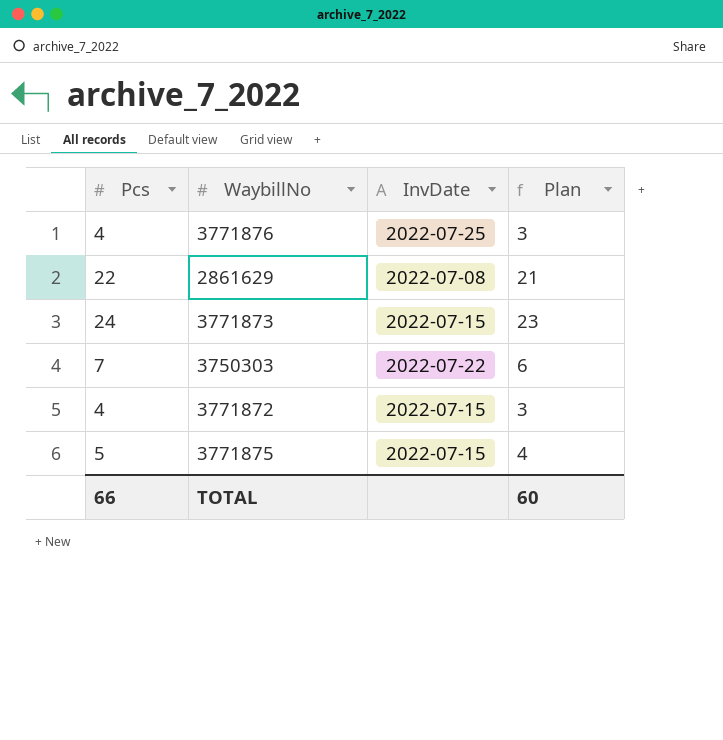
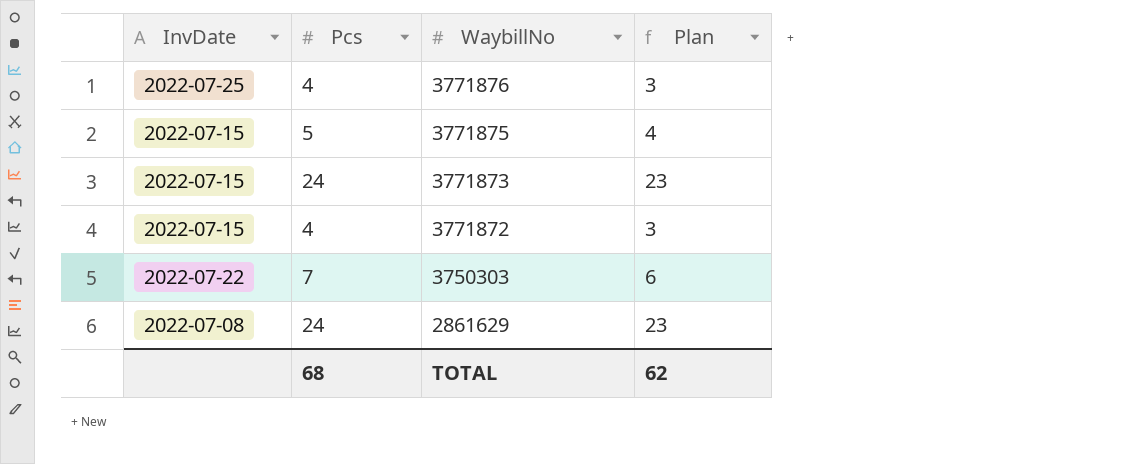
row order: none -> WaybillNo descending
column InvDate | position: 3 -> 1
2861629 | Pcs: 22 -> 24
2861629 | Plan: 21 -> 23
TOTAL | Pcs: 66 -> 68
TOTAL | Plan: 60 -> 62

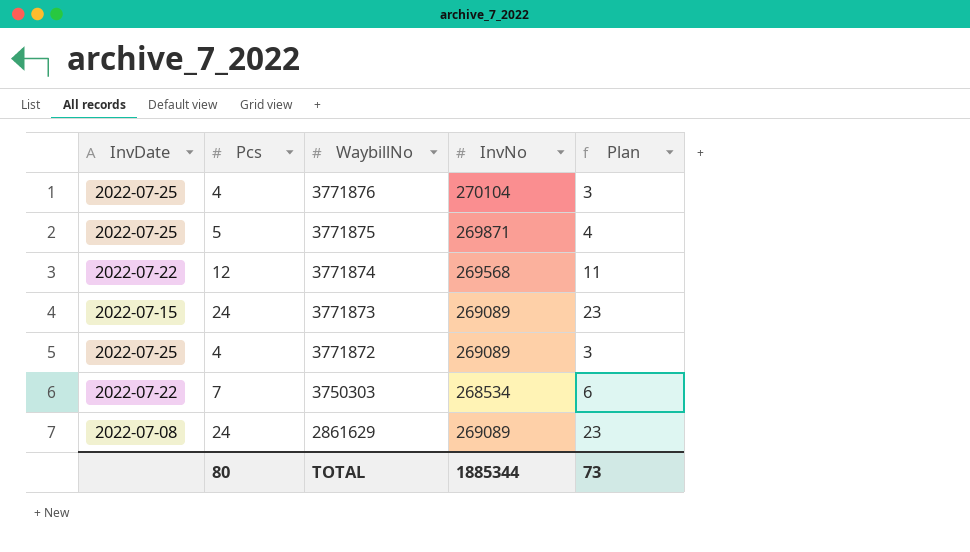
column InvNo | position: none -> 4
3771875 | InvDate: 2022-07-15 -> 2022-07-25
row 3771874: none -> 2022-07-22 | 12 | 269568 | 11
3771872 | InvDate: 2022-07-15 -> 2022-07-25
TOTAL | Pcs: 68 -> 80
TOTAL | Plan: 62 -> 73

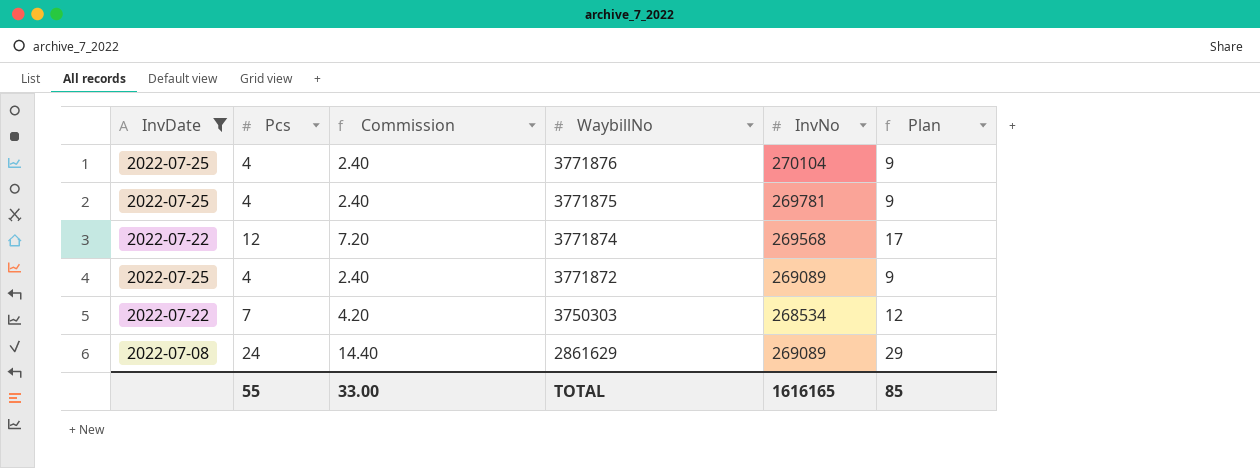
filter: none -> InvDate != 2022-07-15
column Commission | formula: none -> [Pcs] * 0.6
column Plan | formula: [Pcs] - 1 -> [Pcs] + 5
3771875 | Pcs: 5 -> 4
3771875 | InvNo: 269871 -> 269781
TOTAL | Pcs: 80 -> 55
TOTAL | InvNo: 1885344 -> 1616165
TOTAL | Plan: 73 -> 85

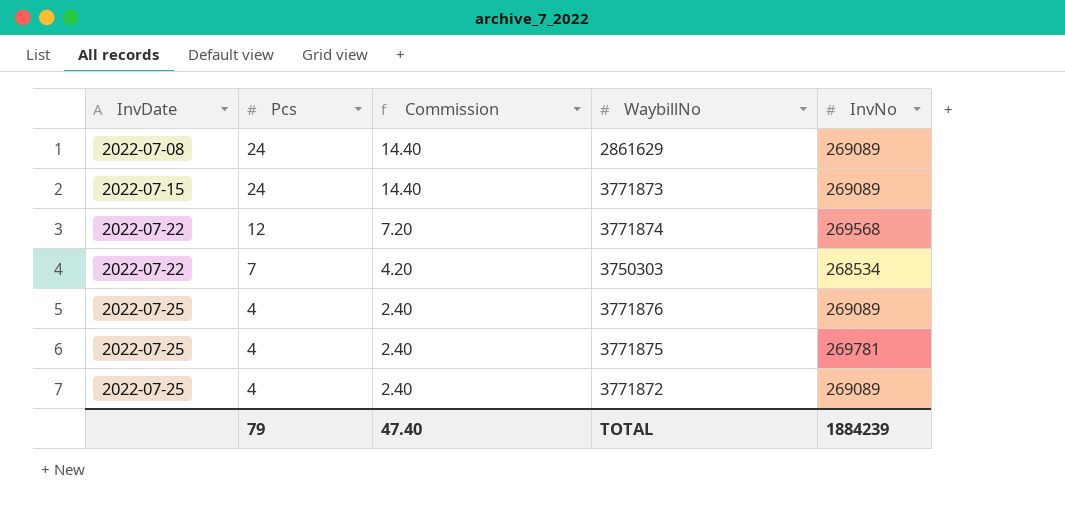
filter: InvDate != 2022-07-15 -> none
row order: WaybillNo descending -> InvDate ascending
column Plan | formula: [Pcs] + 5 -> none
3771876 | InvNo: 270104 -> 269089
TOTAL | Pcs: 55 -> 79
TOTAL | Commission: 33.00 -> 47.40
TOTAL | InvNo: 1616165 -> 1884239

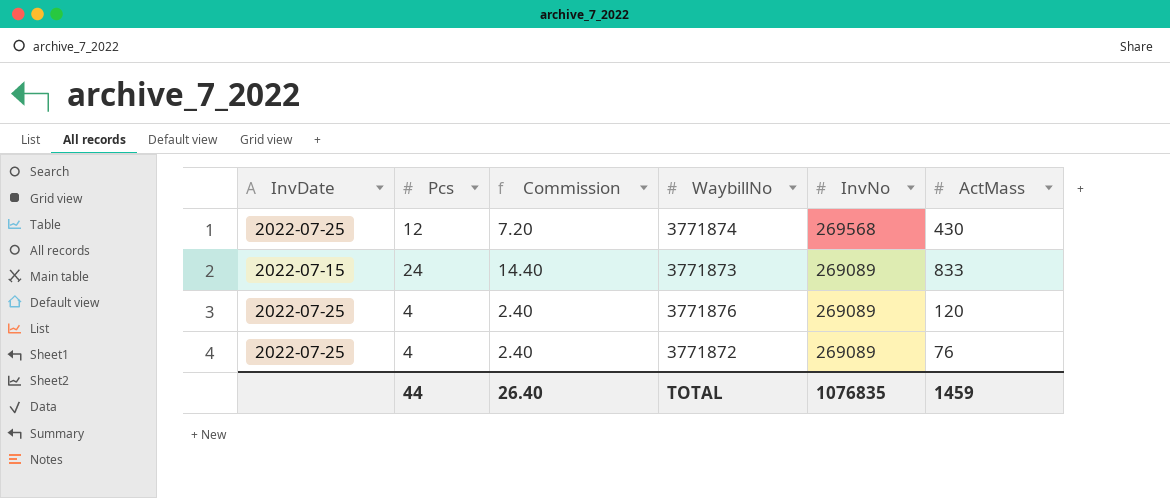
row order: InvDate ascending -> InvNo descending
column ActMass | position: none -> 6
row 2861629: 2022-07-08 | 24 | 14.40 | 269089 -> none
row 3750303: 2022-07-22 | 7 | 4.20 | 268534 -> none
row 3771875: 2022-07-25 | 4 | 2.40 | 269781 -> none
3771874 | InvDate: 2022-07-22 -> 2022-07-25
TOTAL | Pcs: 79 -> 44
TOTAL | Commission: 47.40 -> 26.40
TOTAL | InvNo: 1884239 -> 1076835

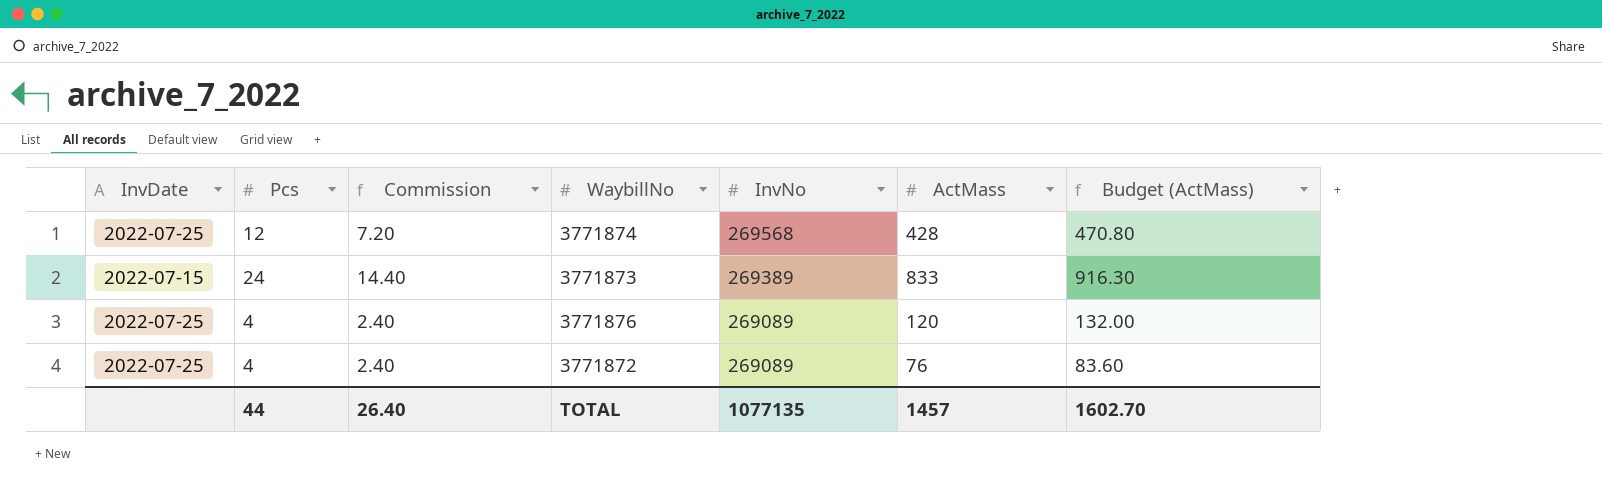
column Budget (ActMass) | formula: none -> [ActMass] * 1.1
3771874 | ActMass: 430 -> 428
3771873 | InvNo: 269089 -> 269389
TOTAL | InvNo: 1076835 -> 1077135
TOTAL | ActMass: 1459 -> 1457

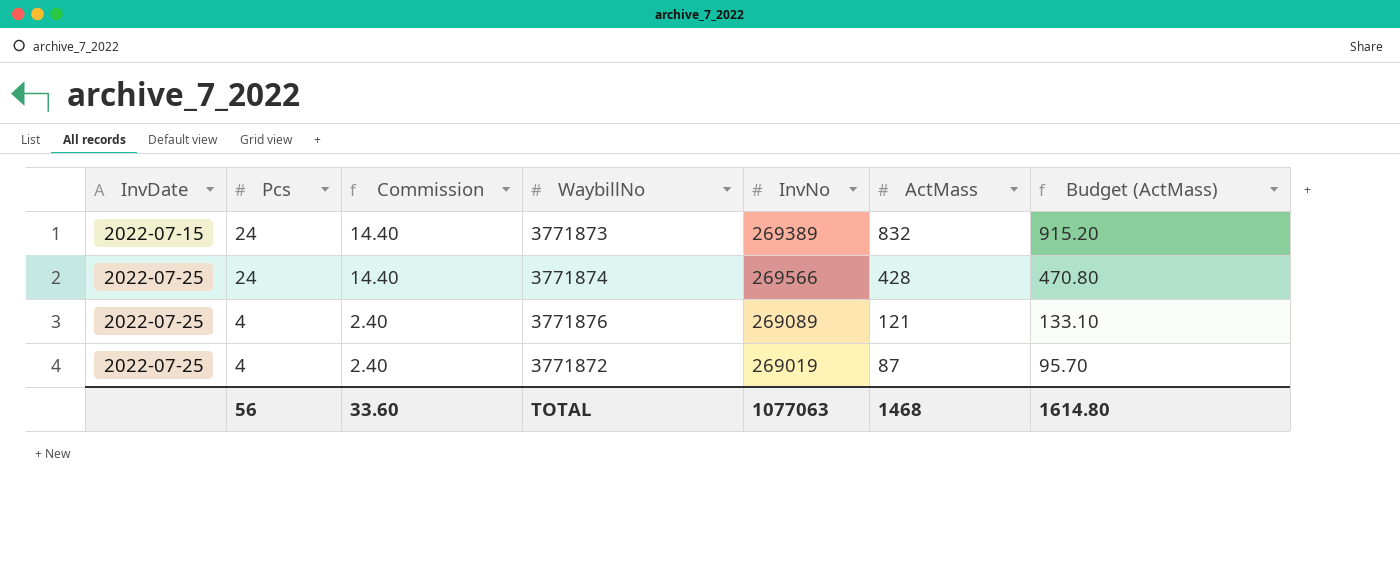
row order: InvNo descending -> InvDate ascending
3771873 | ActMass: 833 -> 832
3771873 | Budget (ActMass): 916.30 -> 915.20
3771874 | Pcs: 12 -> 24
3771874 | Commission: 7.20 -> 14.40
3771874 | InvNo: 269568 -> 269566
3771876 | ActMass: 120 -> 121
3771876 | Budget (ActMass): 132.00 -> 133.10
3771872 | InvNo: 269089 -> 269019
3771872 | ActMass: 76 -> 87
3771872 | Budget (ActMass): 83.60 -> 95.70
TOTAL | Pcs: 44 -> 56
TOTAL | Commission: 26.40 -> 33.60
TOTAL | InvNo: 1077135 -> 1077063
TOTAL | ActMass: 1457 -> 1468
TOTAL | Budget (ActMass): 1602.70 -> 1614.80

